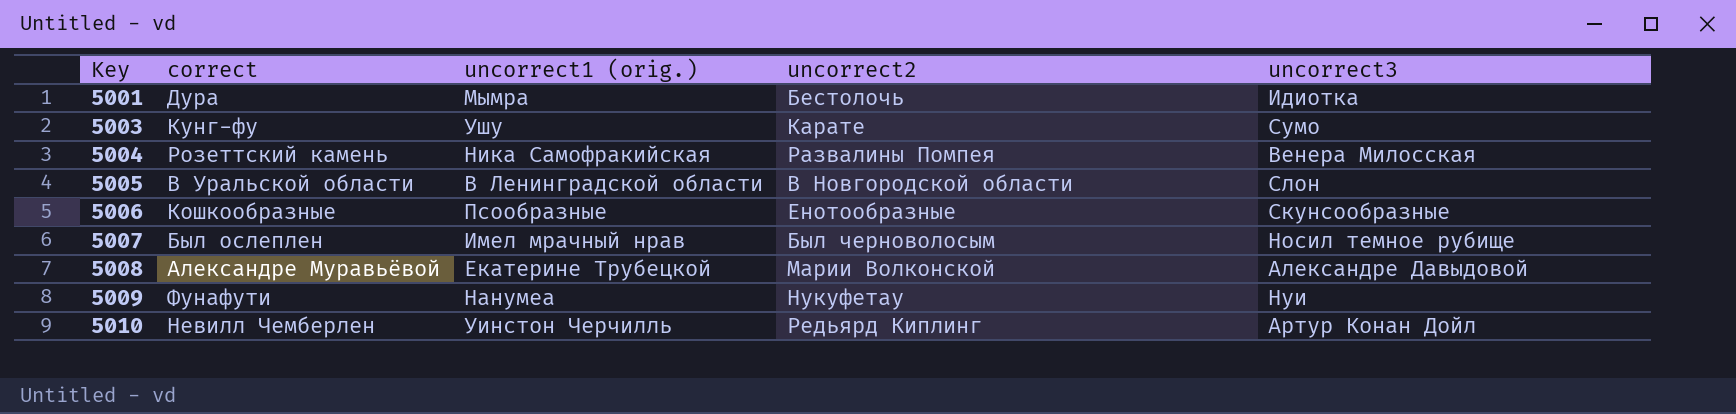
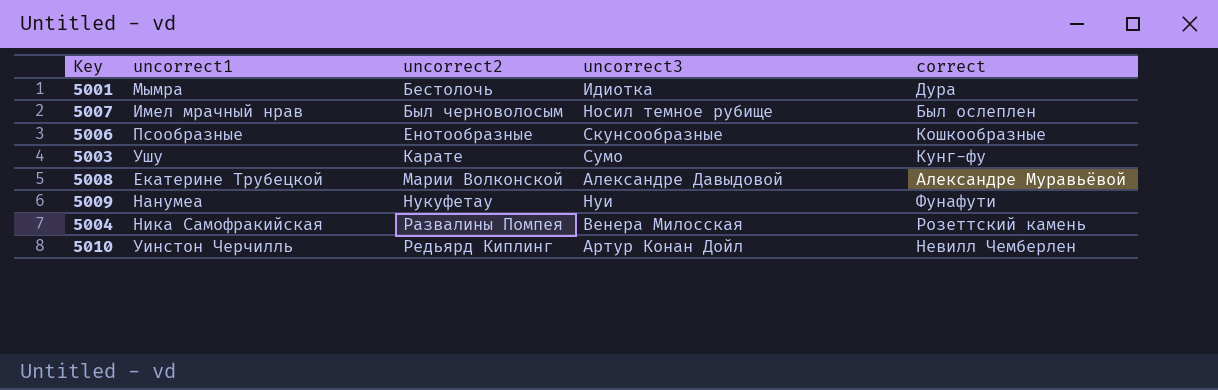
row order: Key ascending -> uncorrect2 ascending
column name: uncorrect1 (orig.) -> uncorrect1
column correct | position: 2 -> 5
row 5005: В Уральской области | В Ленинградской области | В Новгородской области | Слон -> none

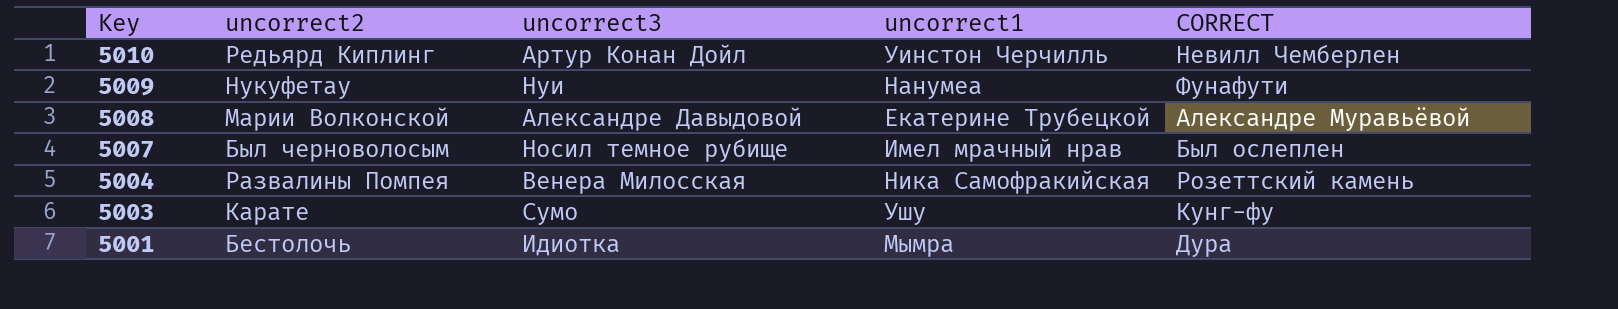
row order: uncorrect2 ascending -> Key descending
column uncorrect1 | position: 2 -> 4
column name: correct -> CORRECT
row 5006: Псообразные | Енотообразные | Скунсообразные | Кошкообразные -> none

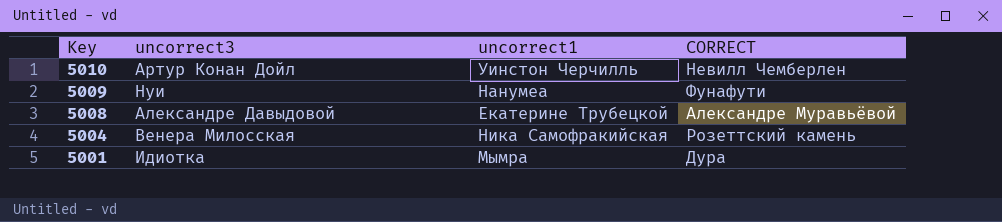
column uncorrect2 | position: 2 -> none
row 5007: Был черноволосым | Носил темное рубище | Имел мрачный нрав | Был ослеплен -> none
row 5003: Карате | Сумо | Ушу | Кунг-фу -> none

